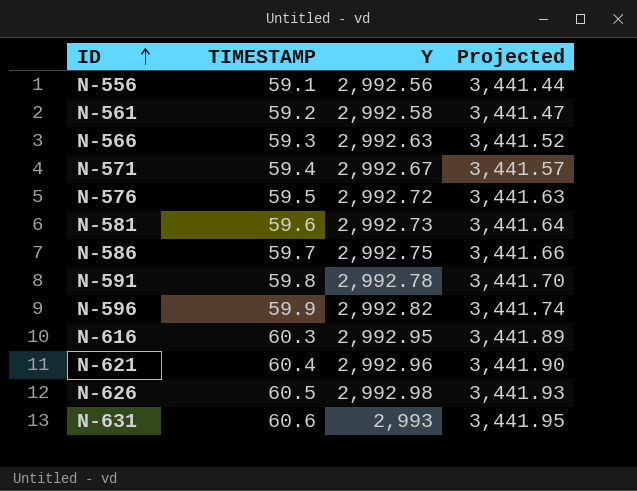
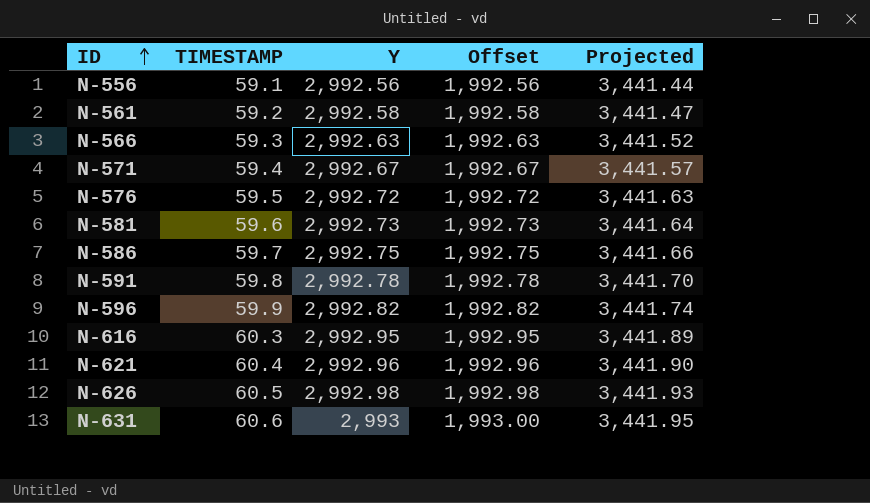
column Offset | formula: none -> [Y] - 1000

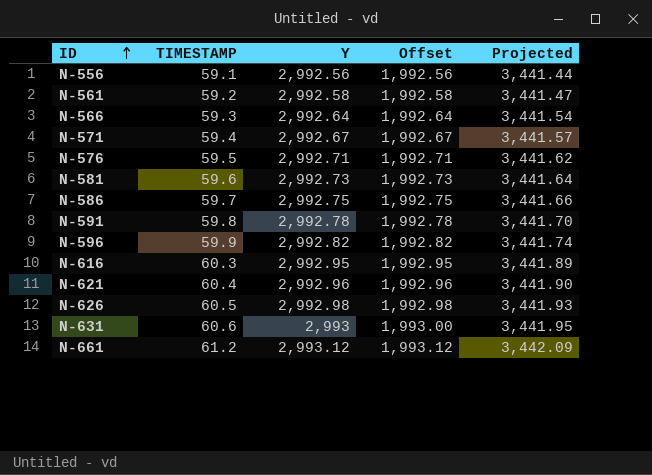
N-566 | Y: 2,992.63 -> 2,992.64
N-566 | Offset: 1,992.63 -> 1,992.64
N-566 | Projected: 3,441.52 -> 3,441.54
N-576 | Y: 2,992.72 -> 2,992.71
N-576 | Offset: 1,992.72 -> 1,992.71
N-576 | Projected: 3,441.63 -> 3,441.62
row N-661: none -> 61.2 | 2,993.12 | 1,993.12 | 3,442.09

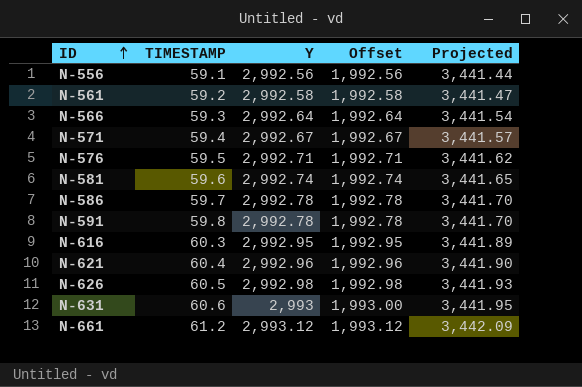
row N-596: 59.9 | 2,992.82 | 1,992.82 | 3,441.74 -> none
N-581 | Y: 2,992.73 -> 2,992.74
N-581 | Offset: 1,992.73 -> 1,992.74
N-581 | Projected: 3,441.64 -> 3,441.65
N-586 | Y: 2,992.75 -> 2,992.78
N-586 | Offset: 1,992.75 -> 1,992.78
N-586 | Projected: 3,441.66 -> 3,441.70

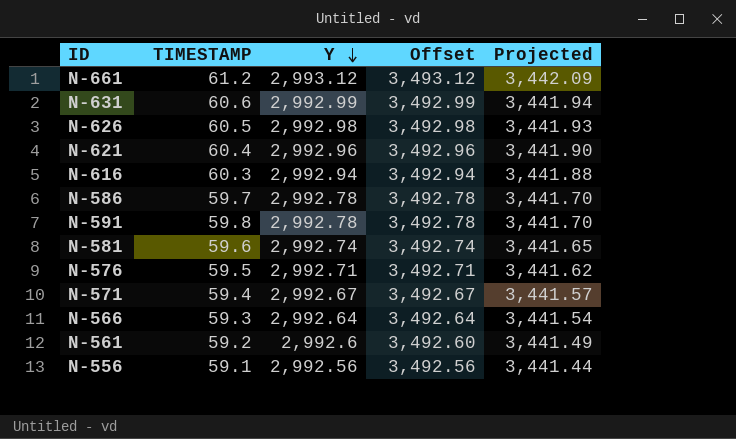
row order: ID ascending -> Y descending
column Offset | formula: [Y] - 1000 -> [Y] + 500
N-631 | Y: 2,993 -> 2,992.99
N-631 | Projected: 3,441.95 -> 3,441.94
N-616 | Y: 2,992.95 -> 2,992.94
N-616 | Projected: 3,441.89 -> 3,441.88
N-561 | Y: 2,992.58 -> 2,992.6
N-561 | Projected: 3,441.47 -> 3,441.49

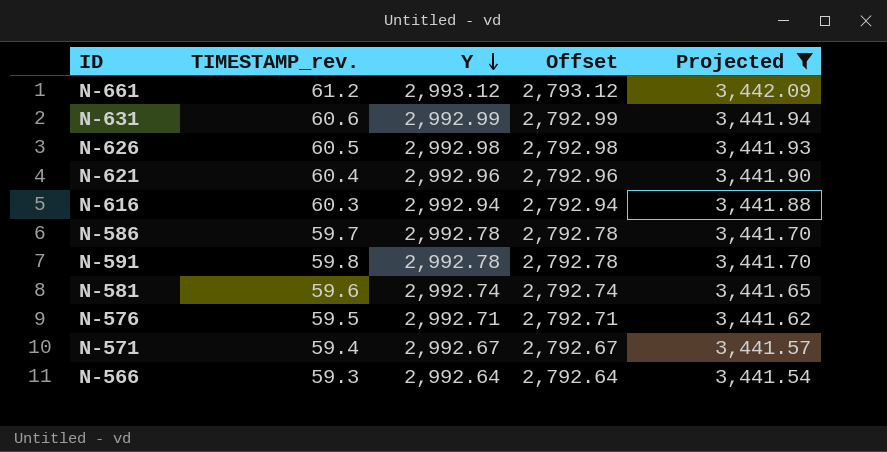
filter: none -> Projected >= 3,441.54
column name: TIMESTAMP -> TIMESTAMP_rev.
column Offset | formula: [Y] + 500 -> [Y] - 200

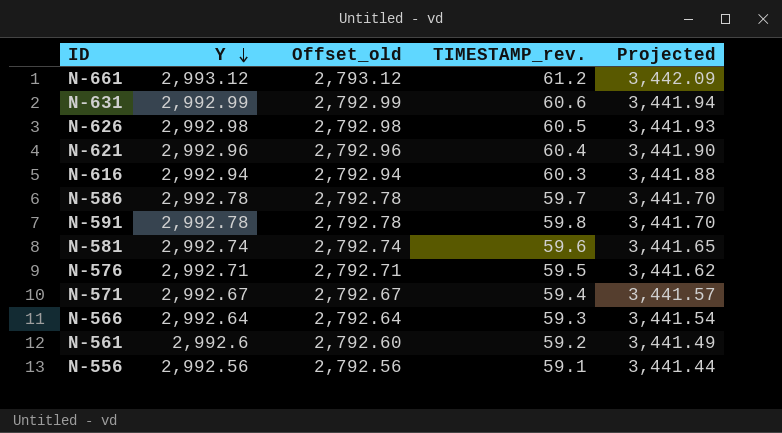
filter: Projected >= 3,441.54 -> none
column name: Offset -> Offset_old
column TIMESTAMP_rev. | position: 2 -> 4

